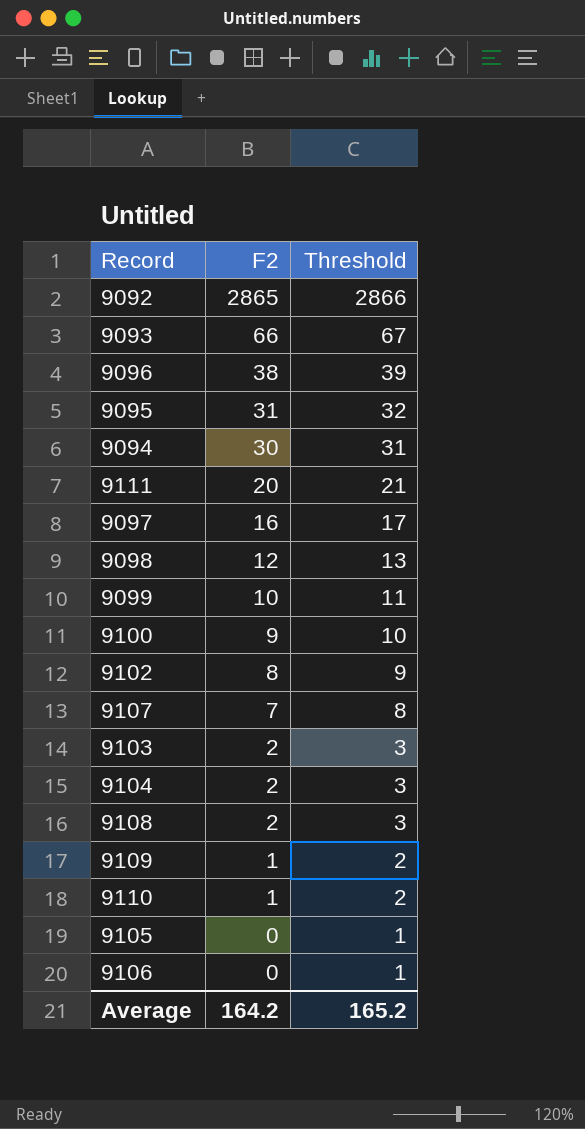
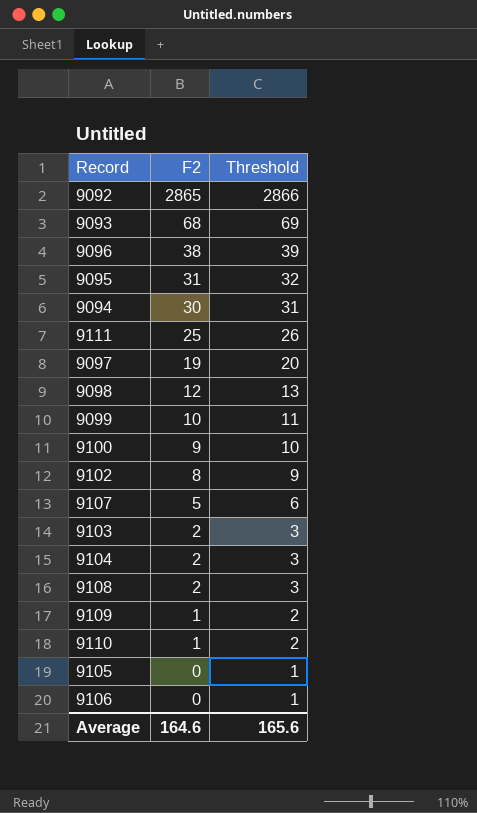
9093 | F2: 66 -> 68
9093 | Threshold: 67 -> 69
9111 | F2: 20 -> 25
9111 | Threshold: 21 -> 26
9097 | F2: 16 -> 19
9097 | Threshold: 17 -> 20
9107 | F2: 7 -> 5
9107 | Threshold: 8 -> 6
Average | F2: 164.2 -> 164.6
Average | Threshold: 165.2 -> 165.6

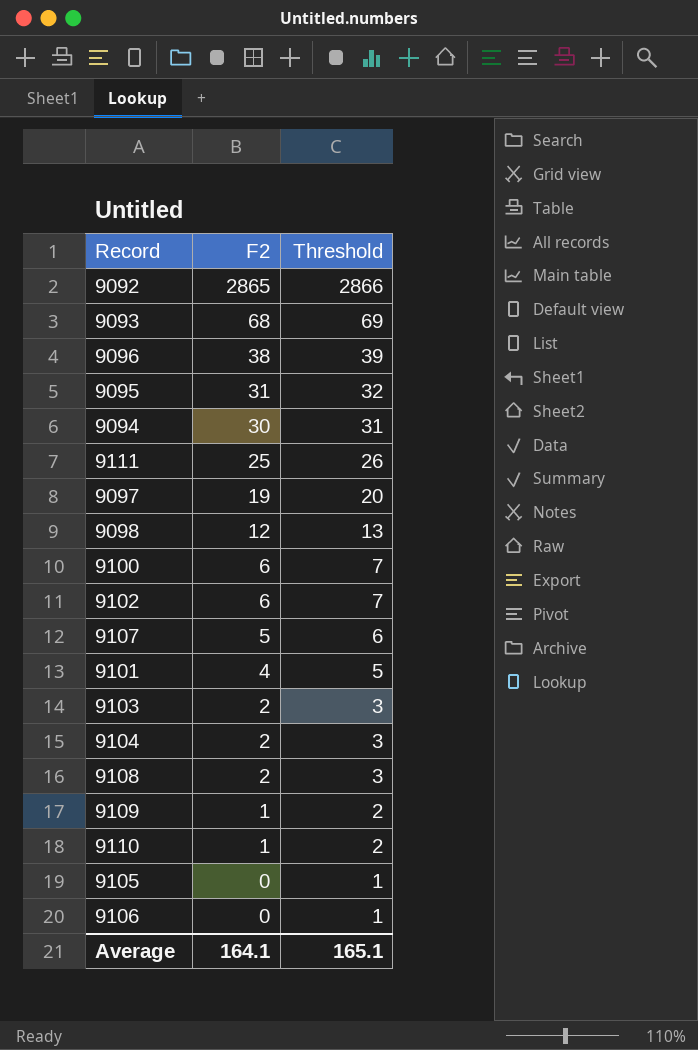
row 9099: 10 | 11 -> none
9100 | F2: 9 -> 6
9100 | Threshold: 10 -> 7
9102 | F2: 8 -> 6
9102 | Threshold: 9 -> 7
row 9101: none -> 4 | 5
Average | F2: 164.6 -> 164.1
Average | Threshold: 165.6 -> 165.1

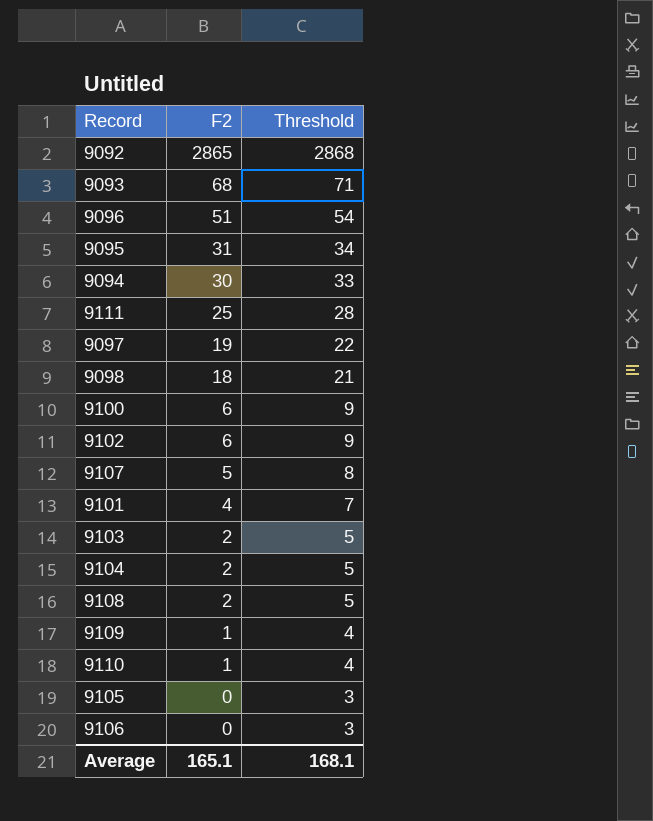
column Threshold | formula: [F2] + 1 -> [F2] + 3
9096 | F2: 38 -> 51
9098 | F2: 12 -> 18
Average | F2: 164.1 -> 165.1
Average | Threshold: 165.1 -> 168.1

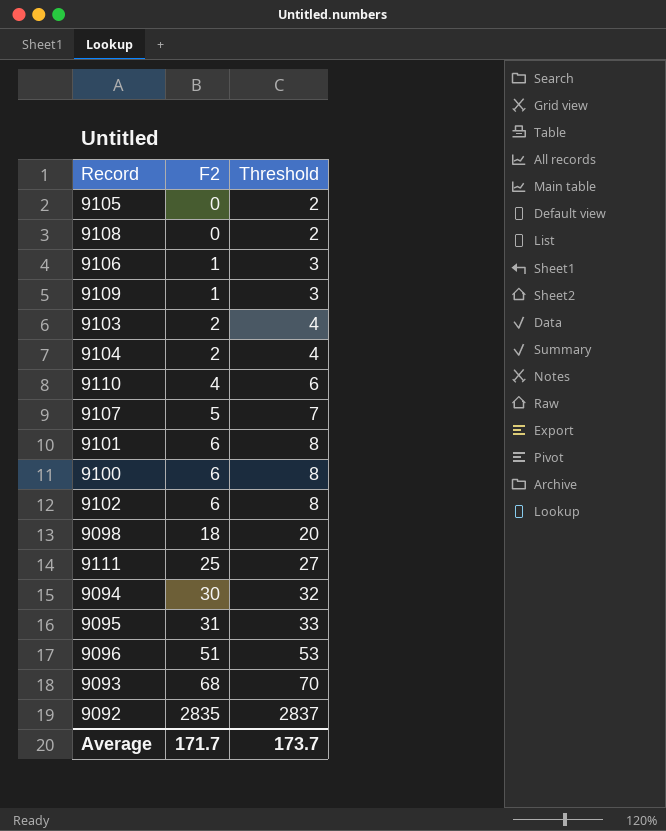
row order: F2 descending -> F2 ascending
column Threshold | formula: [F2] + 3 -> [F2] + 2
row 9097: 19 | 22 -> none
9108 | F2: 2 -> 0
9106 | F2: 0 -> 1
9110 | F2: 1 -> 4
9101 | F2: 4 -> 6
9092 | F2: 2865 -> 2835
Average | F2: 165.1 -> 171.7
Average | Threshold: 168.1 -> 173.7

